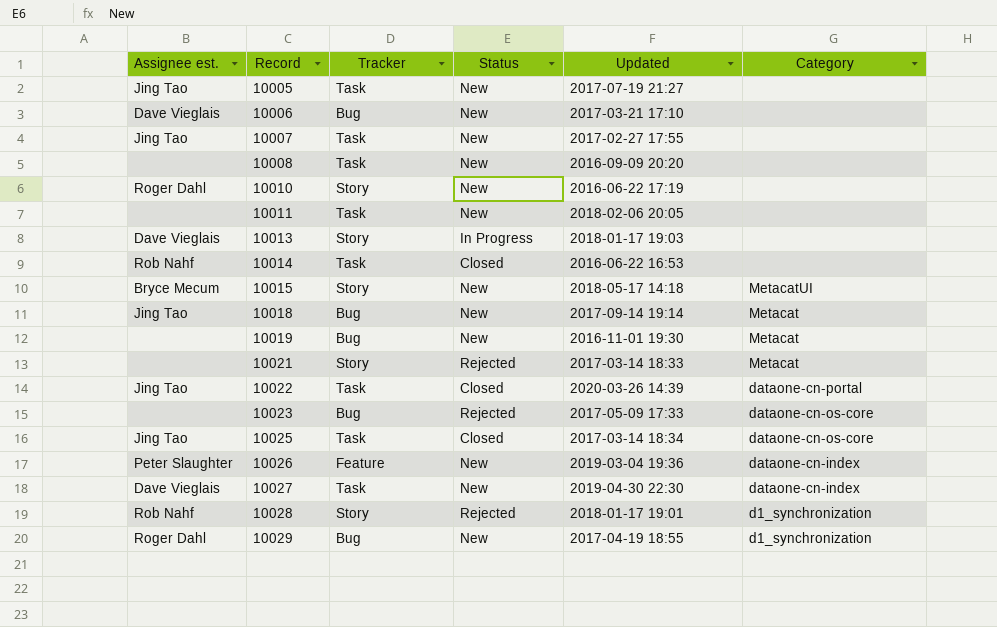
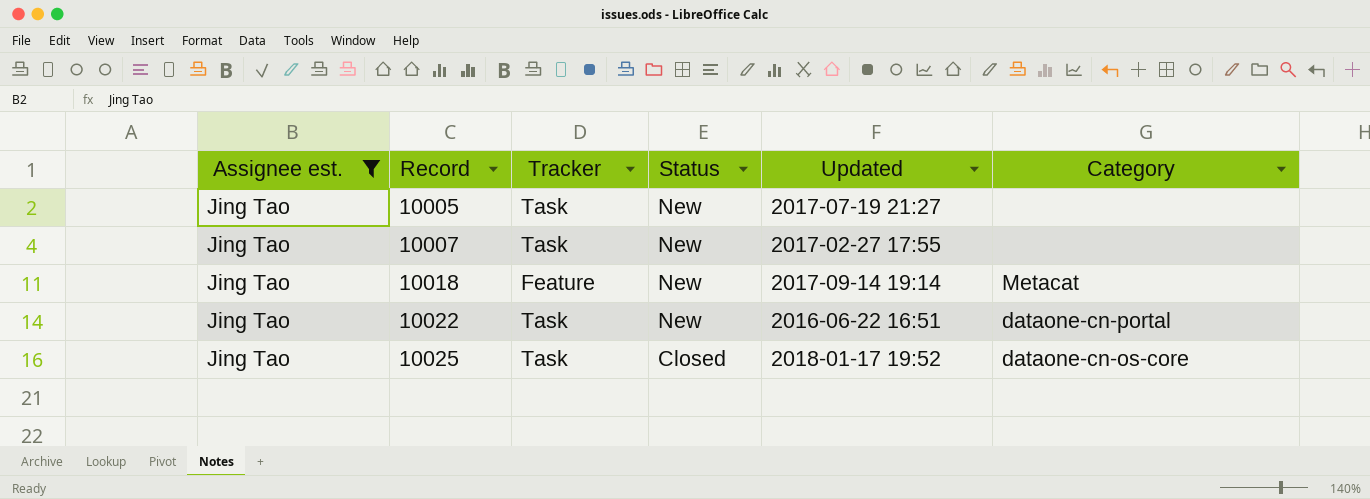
filter: none -> Assignee est. = Jing Tao
10018 | Tracker: Bug -> Feature
10022 | Status: Closed -> New
10022 | Updated: 2020-03-26 14:39 -> 2016-06-22 16:51
10025 | Updated: 2017-03-14 18:34 -> 2018-01-17 19:52

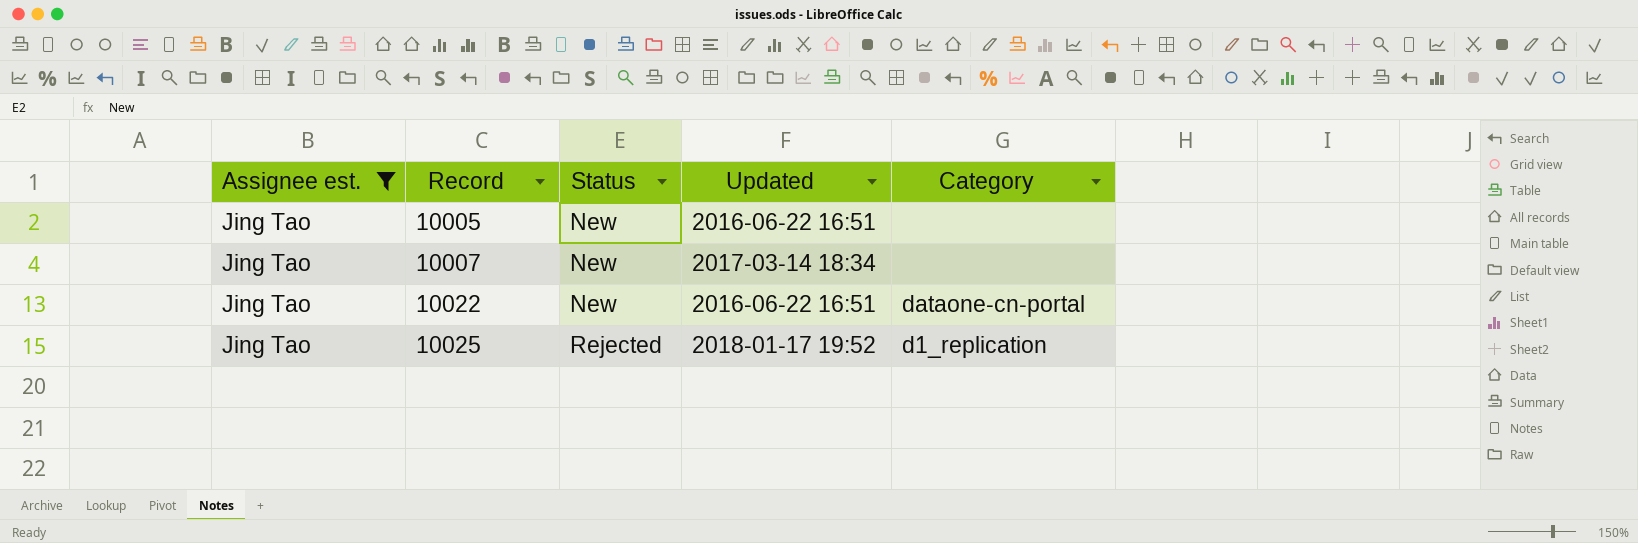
column Tracker | position: 3 -> none
row 10018: Jing Tao | Feature | New | 2017-09-14 19:14 | Metacat -> none
10005 | Updated: 2017-07-19 21:27 -> 2016-06-22 16:51
10007 | Updated: 2017-02-27 17:55 -> 2017-03-14 18:34
10025 | Status: Closed -> Rejected
10025 | Category: dataone-cn-os-core -> d1_replication

